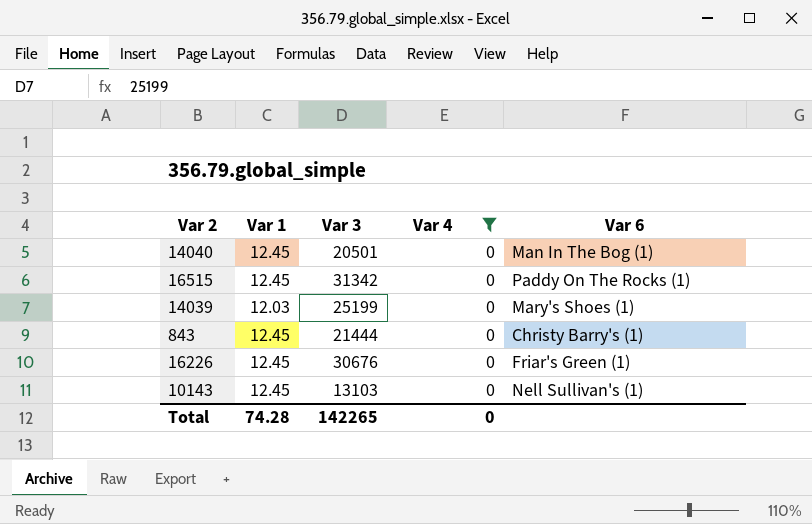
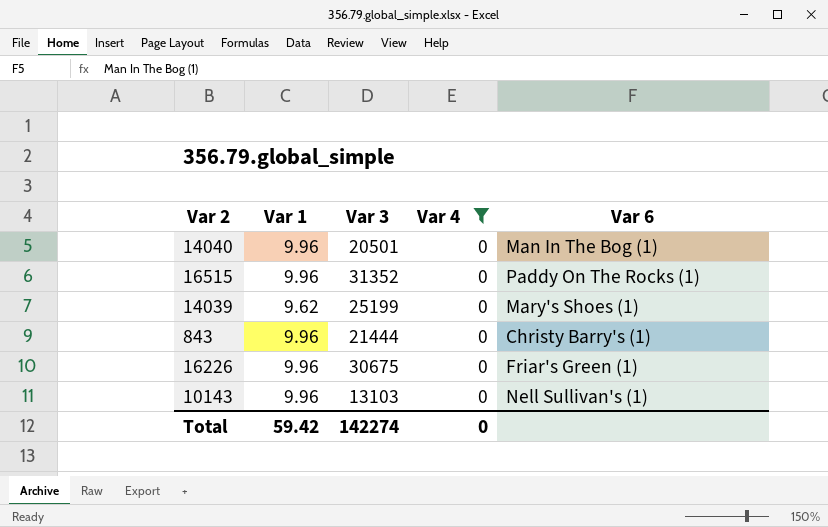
14040 | Var 1: 12.45 -> 9.96
16515 | Var 1: 12.45 -> 9.96
16515 | Var 3: 31342 -> 31352
14039 | Var 1: 12.03 -> 9.62
843 | Var 1: 12.45 -> 9.96
16226 | Var 1: 12.45 -> 9.96
16226 | Var 3: 30676 -> 30675
10143 | Var 1: 12.45 -> 9.96
Total | Var 1: 74.28 -> 59.42
Total | Var 3: 142265 -> 142274

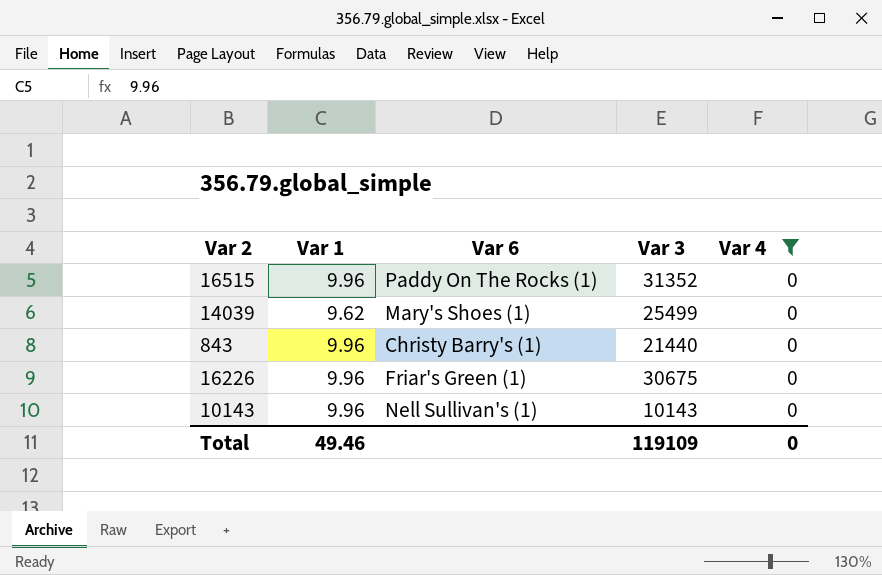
column Var 6 | position: 5 -> 3
row 14040: 9.96 | 20501 | 0 | Man In The Bog (1) -> none
14039 | Var 3: 25199 -> 25499
843 | Var 3: 21444 -> 21440
10143 | Var 3: 13103 -> 10143
Total | Var 1: 59.42 -> 49.46
Total | Var 3: 142274 -> 119109

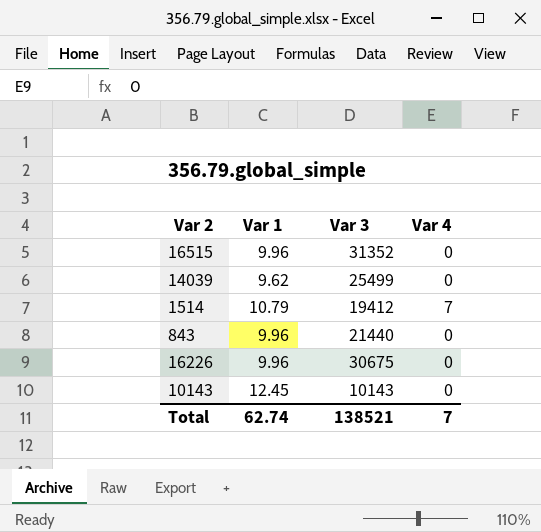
filter: Var 4 = 0 -> none
column Var 6 | position: 3 -> none
10143 | Var 1: 9.96 -> 12.45
Total | Var 1: 49.46 -> 62.74
Total | Var 3: 119109 -> 138521
Total | Var 4: 0 -> 7

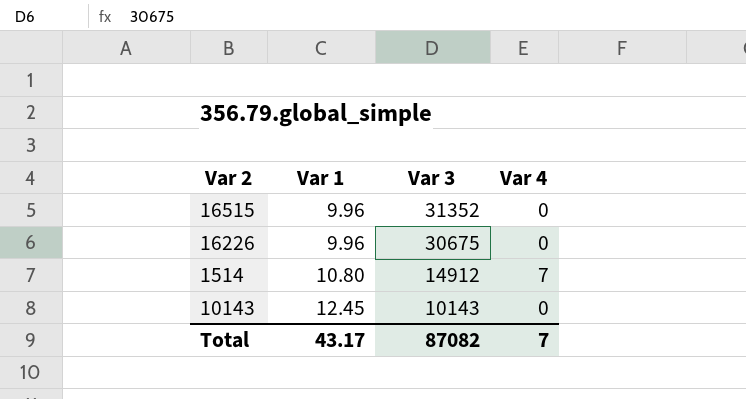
row order: none -> Var 1 ascending
row 14039: 9.62 | 25499 | 0 -> none
row 843: 9.96 | 21440 | 0 -> none
1514 | Var 1: 10.79 -> 10.80
1514 | Var 3: 19412 -> 14912
Total | Var 1: 62.74 -> 43.17
Total | Var 3: 138521 -> 87082

